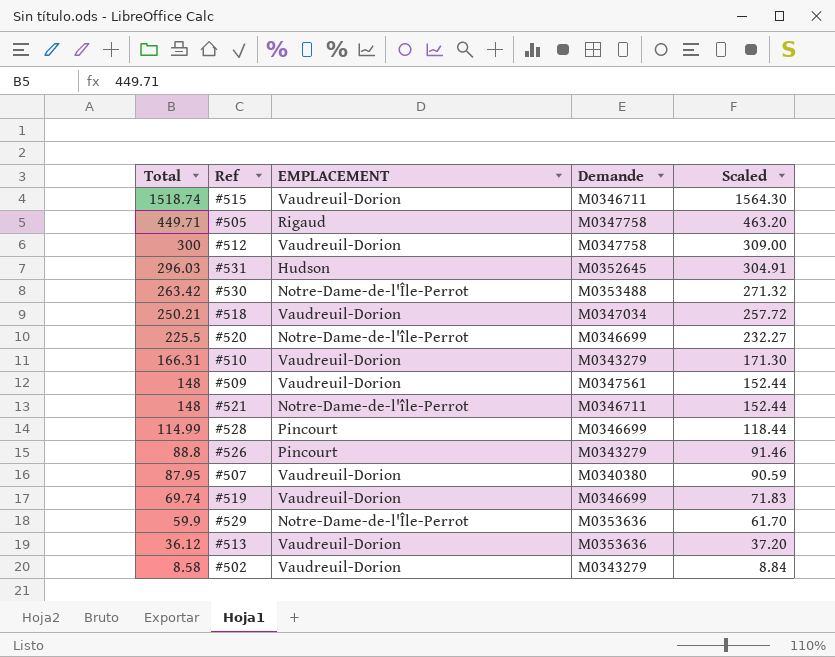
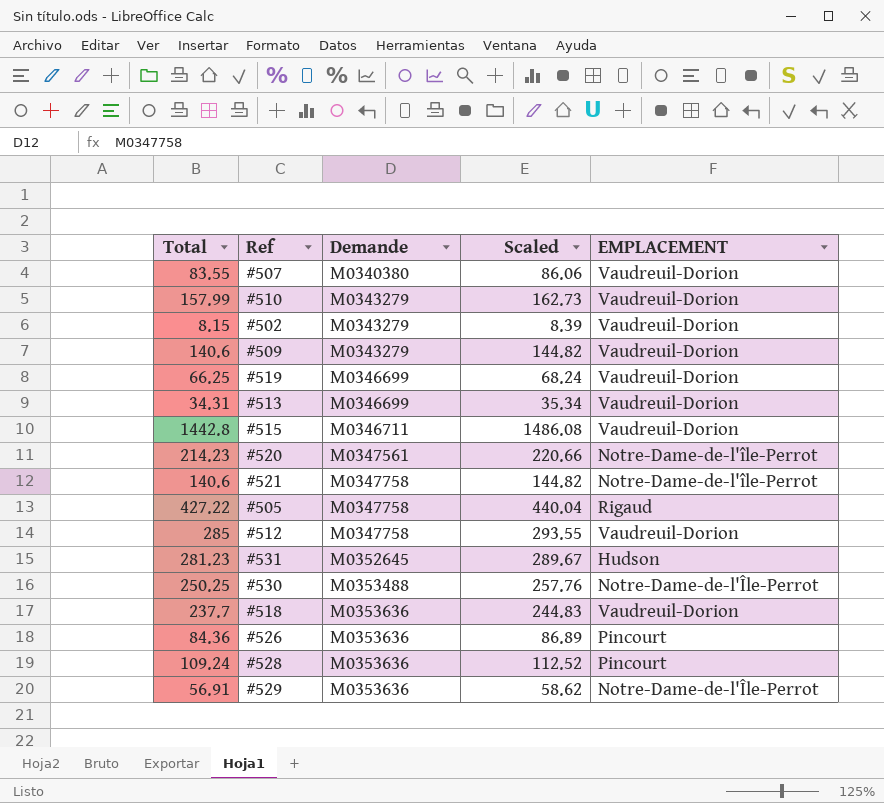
row order: Total descending -> Demande ascending
column EMPLACEMENT | position: 3 -> 5
#507 | Total: 87.95 -> 83.55
#507 | Scaled: 90.59 -> 86.06
#510 | Total: 166.31 -> 157.99
#510 | Scaled: 171.30 -> 162.73
#502 | Total: 8.58 -> 8.15
#502 | Scaled: 8.84 -> 8.39
#509 | Total: 148 -> 140.6
#509 | Demande: M0347561 -> M0343279
#509 | Scaled: 152.44 -> 144.82
#519 | Total: 69.74 -> 66.25
#519 | Scaled: 71.83 -> 68.24
#513 | Total: 36.12 -> 34.31
#513 | Demande: M0353636 -> M0346699
#513 | Scaled: 37.20 -> 35.34
#515 | Total: 1518.74 -> 1442.8
#515 | Scaled: 1564.30 -> 1486.08
#520 | Total: 225.5 -> 214.23
#520 | Demande: M0346699 -> M0347561
#520 | Scaled: 232.27 -> 220.66
#521 | Total: 148 -> 140.6
#521 | Demande: M0346711 -> M0347758
#521 | Scaled: 152.44 -> 144.82
#505 | Total: 449.71 -> 427.22
#505 | Scaled: 463.20 -> 440.04
#512 | Total: 300 -> 285
#512 | Scaled: 309.00 -> 293.55
#531 | Total: 296.03 -> 281.23
#531 | Scaled: 304.91 -> 289.67
#530 | Total: 263.42 -> 250.25
#530 | Scaled: 271.32 -> 257.76
#518 | Total: 250.21 -> 237.7
#518 | Demande: M0347034 -> M0353636
#518 | Scaled: 257.72 -> 244.83
#526 | Total: 88.8 -> 84.36
#526 | Demande: M0343279 -> M0353636
#526 | Scaled: 91.46 -> 86.89
#528 | Total: 114.99 -> 109.24
#528 | Demande: M0346699 -> M0353636
#528 | Scaled: 118.44 -> 112.52
#529 | Total: 59.9 -> 56.91
#529 | Scaled: 61.70 -> 58.62

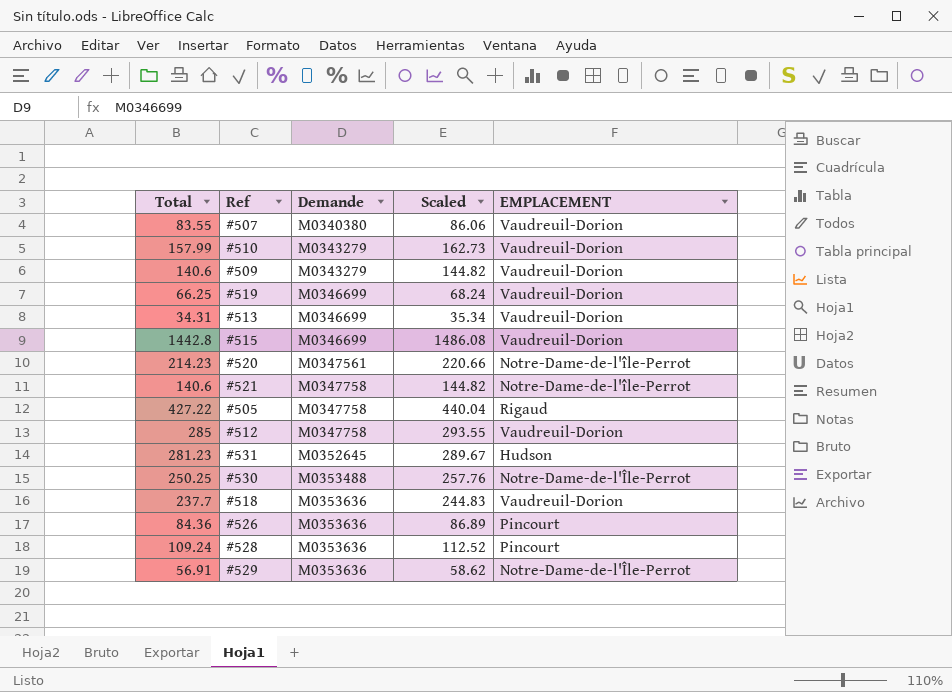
row #502: 8.15 | M0343279 | 8.39 | Vaudreuil-Dorion -> none
#515 | Demande: M0346711 -> M0346699

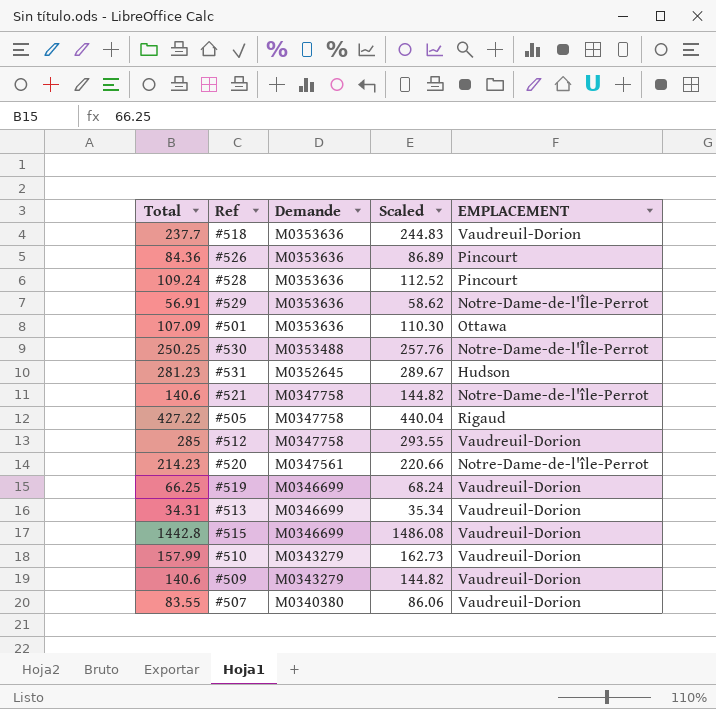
row order: Demande ascending -> Demande descending
row #501: none -> 107.09 | M0353636 | 110.30 | Ottawa

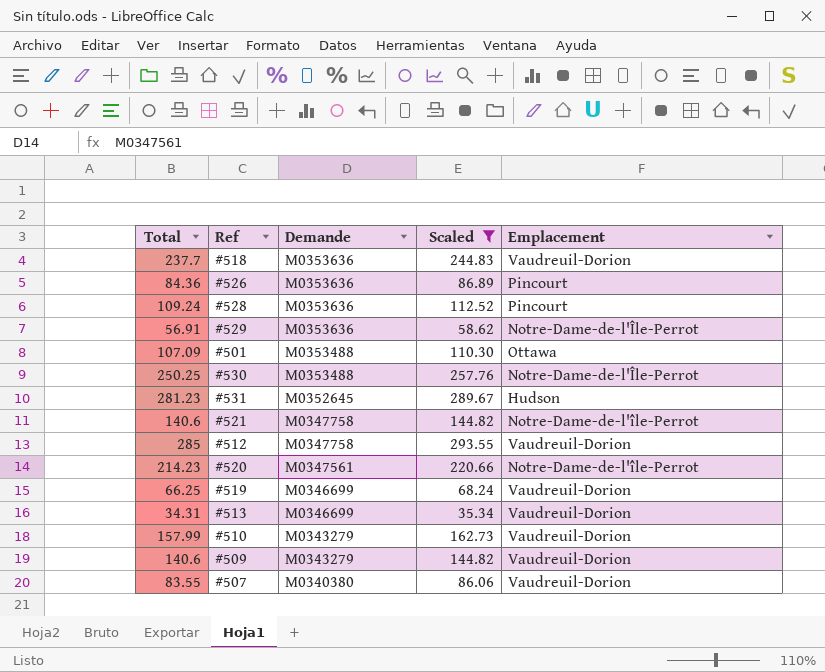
filter: none -> Scaled <= 293.55
column name: EMPLACEMENT -> Emplacement
#501 | Demande: M0353636 -> M0353488

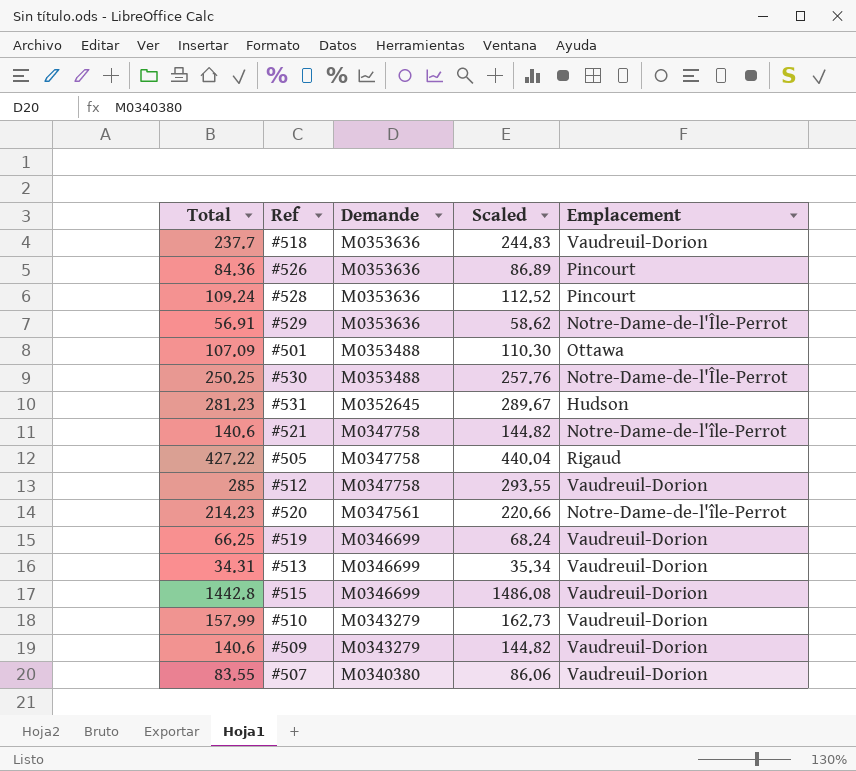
filter: Scaled <= 293.55 -> none

